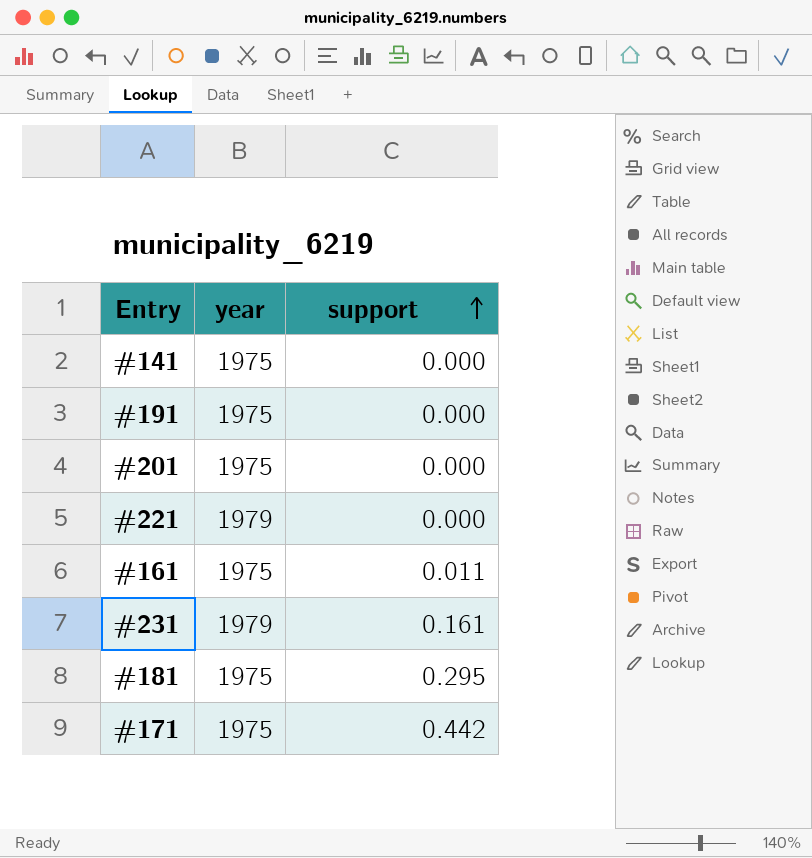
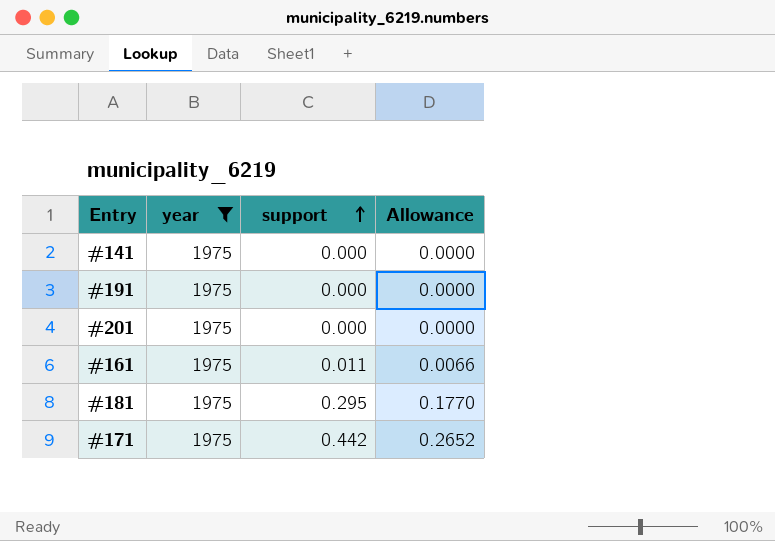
filter: none -> year = 1975
column Allowance | formula: none -> [support] * 0.6

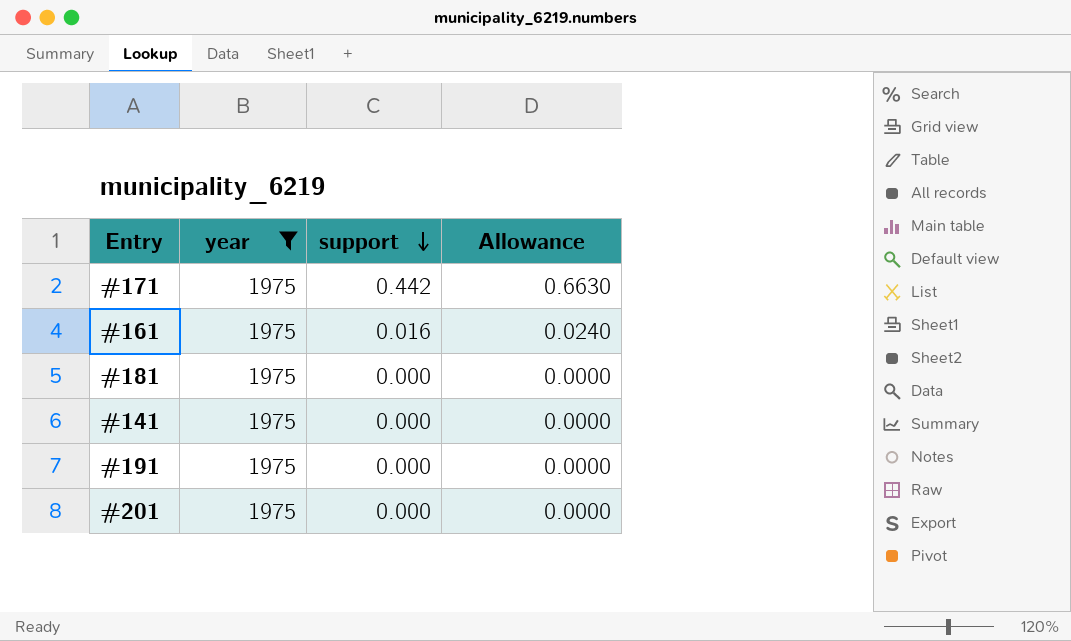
row order: support ascending -> support descending
column Allowance | formula: [support] * 0.6 -> [support] * 1.5
#161 | support: 0.011 -> 0.016
#181 | support: 0.295 -> 0.000

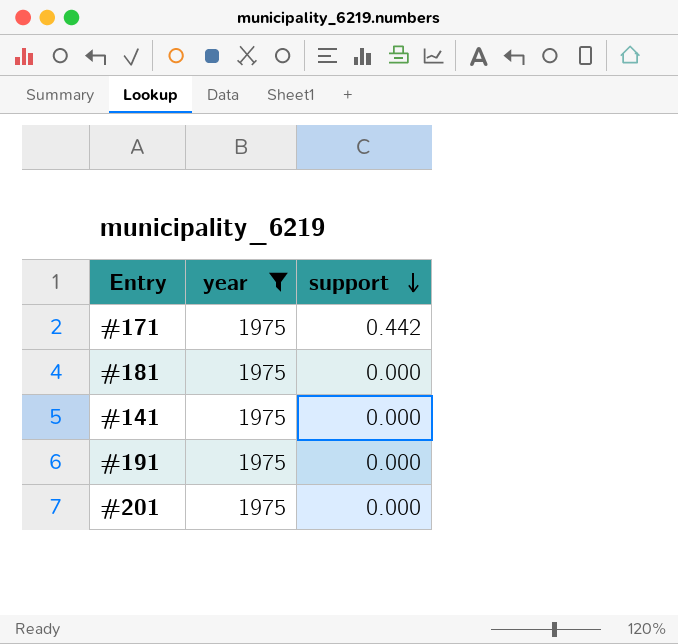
column Allowance | formula: [support] * 1.5 -> none
row #161: 1975 | 0.016 | 0.0240 -> none

